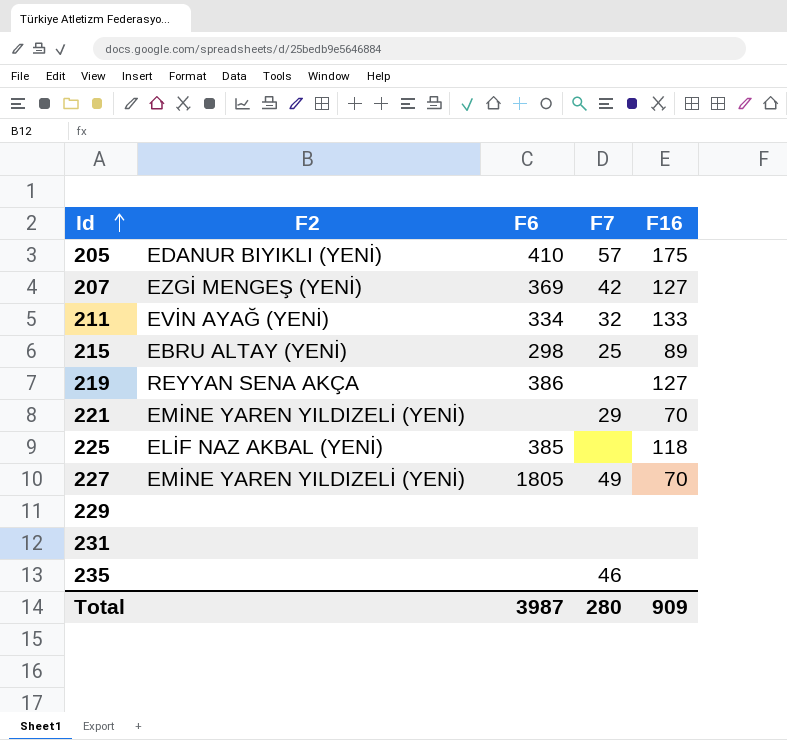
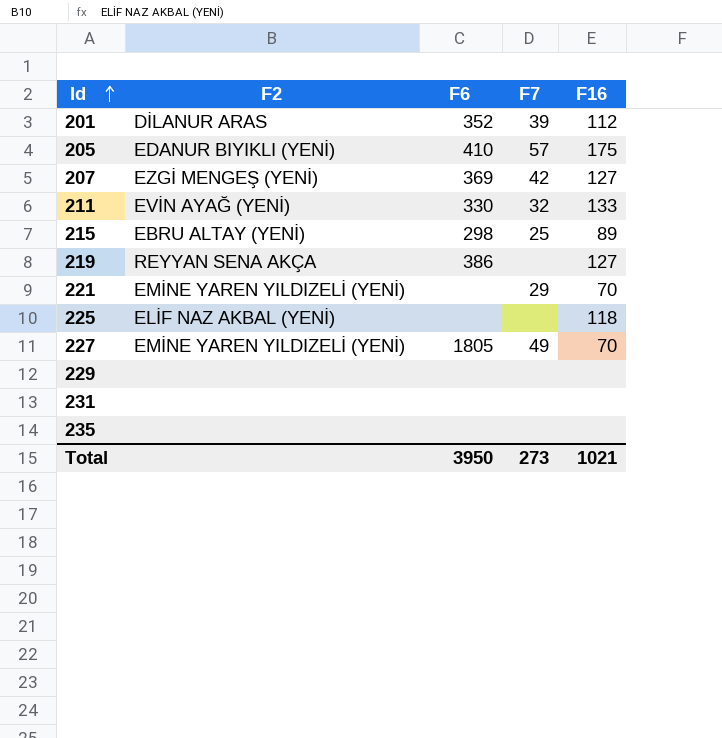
row 201: none -> DİLANUR ARAS | 352 | 39 | 112
211 | F6: 334 -> 330
225 | F6: 385 -> none
235 | F7: 46 -> none
Total | F6: 3987 -> 3950
Total | F7: 280 -> 273
Total | F16: 909 -> 1021

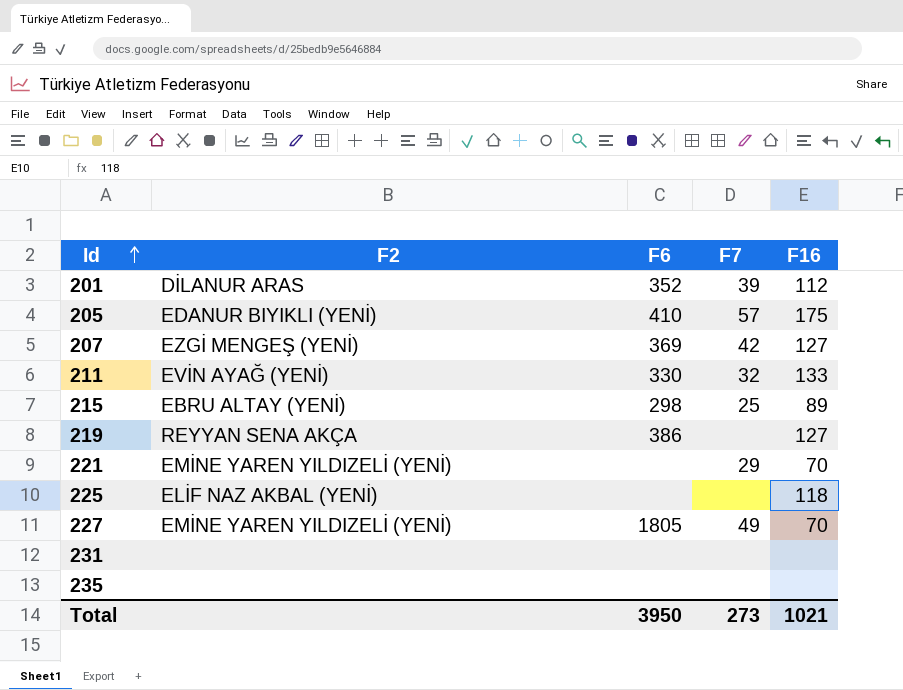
row 229: none | none | none | none -> none

